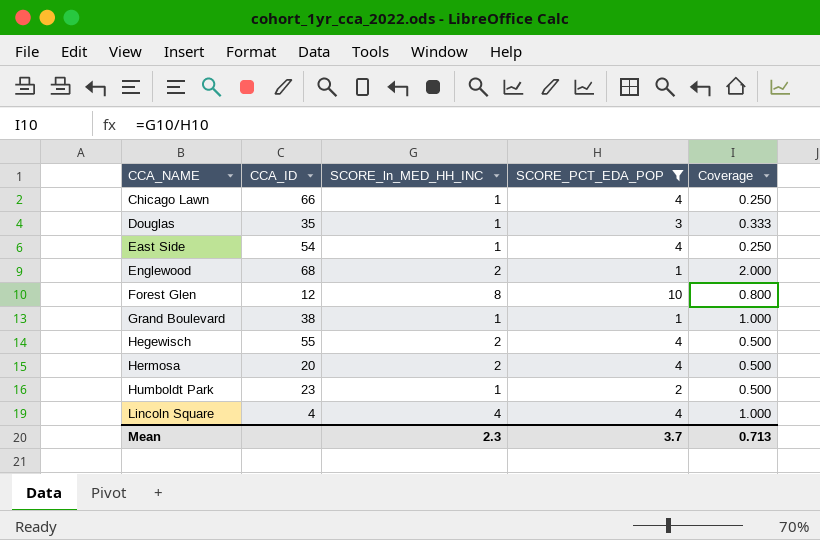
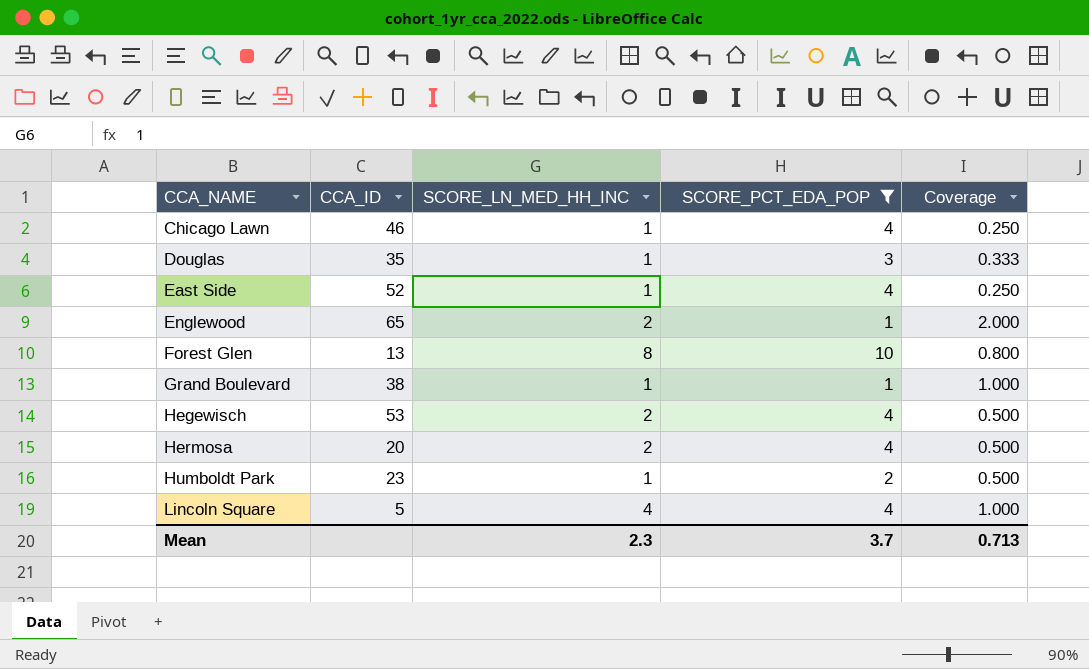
column name: SCORE_ln_MED_HH_INC -> SCORE_LN_MED_HH_INC
Chicago Lawn | CCA_ID: 66 -> 46
East Side | CCA_ID: 54 -> 52
Englewood | CCA_ID: 68 -> 65
Forest Glen | CCA_ID: 12 -> 13
Hegewisch | CCA_ID: 55 -> 53
Lincoln Square | CCA_ID: 4 -> 5

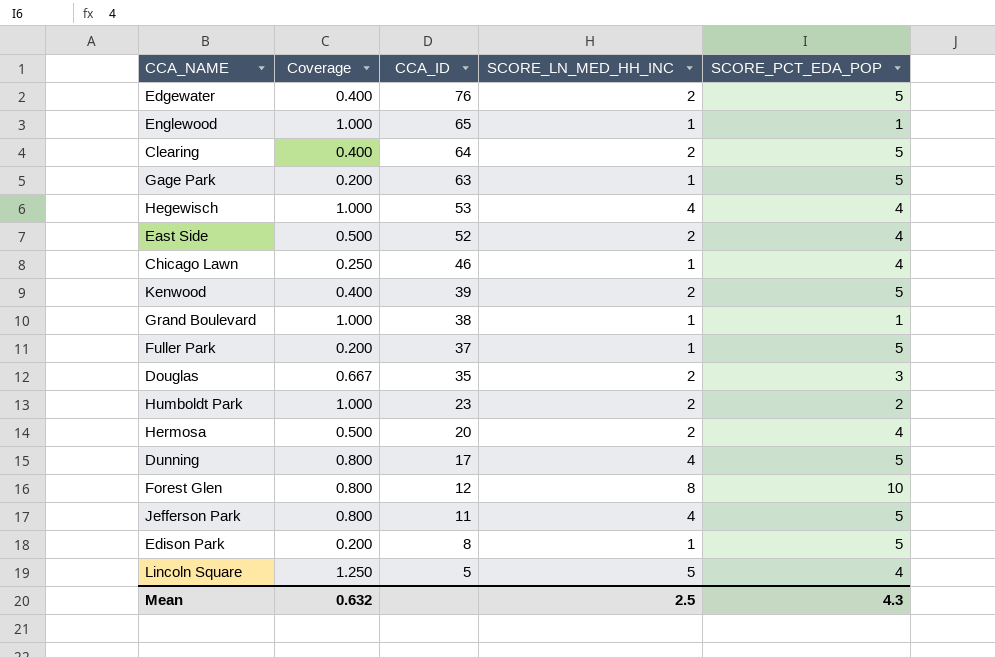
filter: SCORE_PCT_EDA_POP != 5 -> none
row order: CCA_NAME ascending -> CCA_ID descending
column Coverage | position: 5 -> 2
Englewood | Coverage: 2.000 -> 1.000
Englewood | SCORE_LN_MED_HH_INC: 2 -> 1
Hegewisch | Coverage: 0.500 -> 1.000
Hegewisch | SCORE_LN_MED_HH_INC: 2 -> 4
East Side | Coverage: 0.250 -> 0.500
East Side | SCORE_LN_MED_HH_INC: 1 -> 2
Douglas | Coverage: 0.333 -> 0.667
Douglas | SCORE_LN_MED_HH_INC: 1 -> 2
Humboldt Park | Coverage: 0.500 -> 1.000
Humboldt Park | SCORE_LN_MED_HH_INC: 1 -> 2
Forest Glen | CCA_ID: 13 -> 12
Lincoln Square | Coverage: 1.000 -> 1.250
Lincoln Square | SCORE_LN_MED_HH_INC: 4 -> 5
Mean | Coverage: 0.713 -> 0.632
Mean | SCORE_LN_MED_HH_INC: 2.3 -> 2.5
Mean | SCORE_PCT_EDA_POP: 3.7 -> 4.3

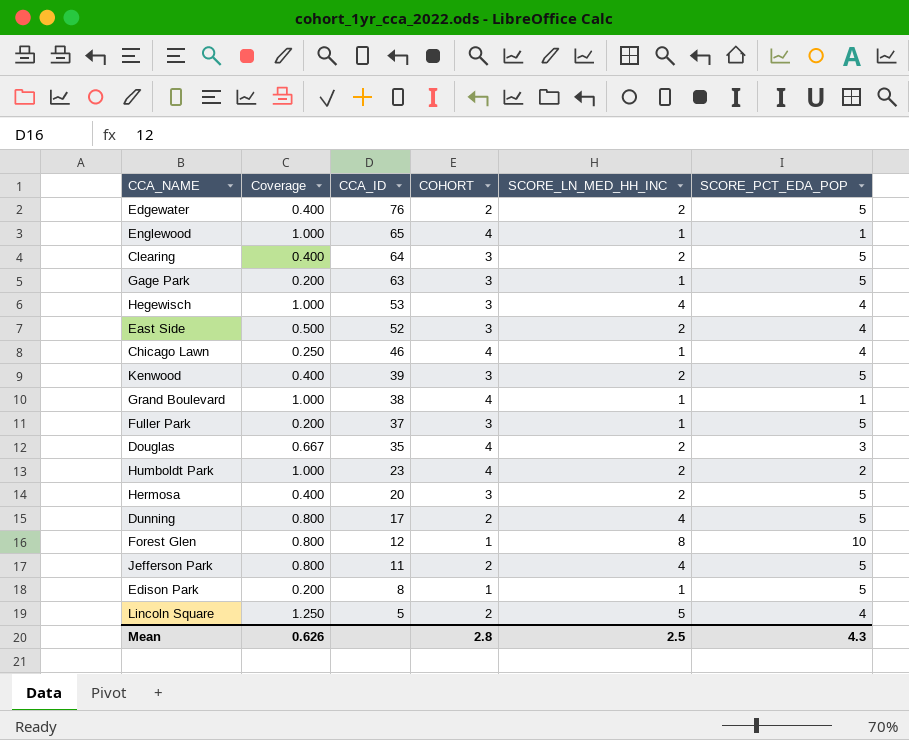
column COHORT | position: none -> 4
Hermosa | Coverage: 0.500 -> 0.400
Hermosa | SCORE_PCT_EDA_POP: 4 -> 5
Mean | Coverage: 0.632 -> 0.626

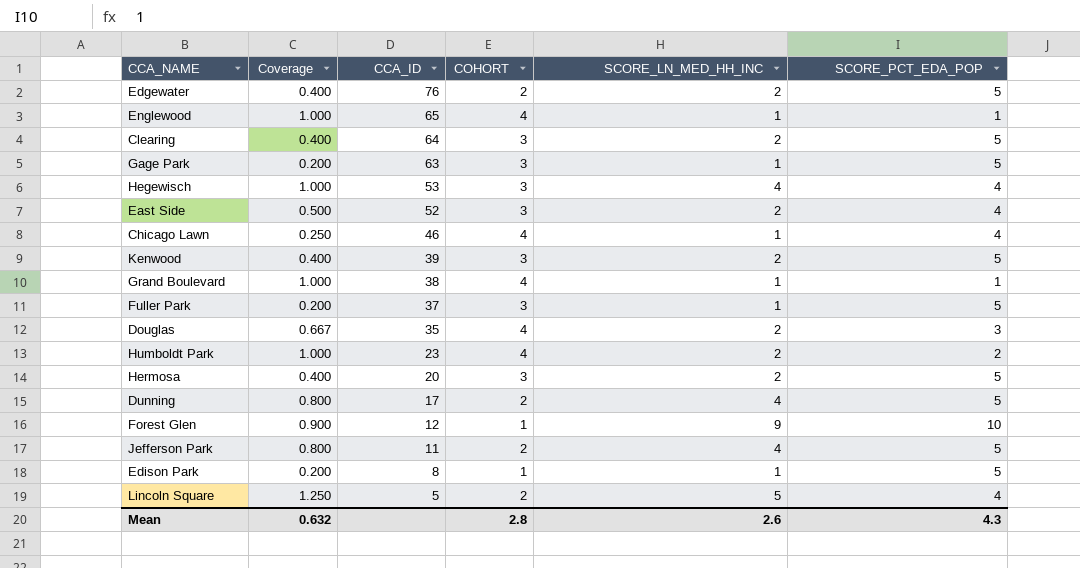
Forest Glen | Coverage: 0.800 -> 0.900
Forest Glen | SCORE_LN_MED_HH_INC: 8 -> 9
Mean | Coverage: 0.626 -> 0.632
Mean | SCORE_LN_MED_HH_INC: 2.5 -> 2.6

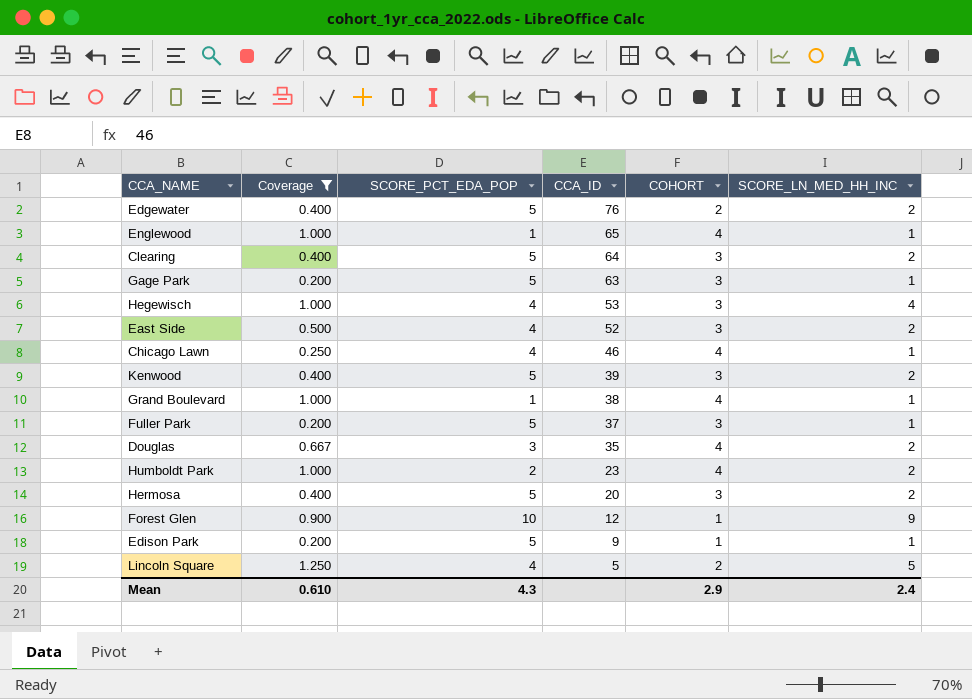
filter: none -> Coverage != 0.800
column SCORE_PCT_EDA_POP | position: 6 -> 3
Edison Park | CCA_ID: 8 -> 9
Mean | Coverage: 0.632 -> 0.610
Mean | COHORT: 2.8 -> 2.9
Mean | SCORE_LN_MED_HH_INC: 2.6 -> 2.4

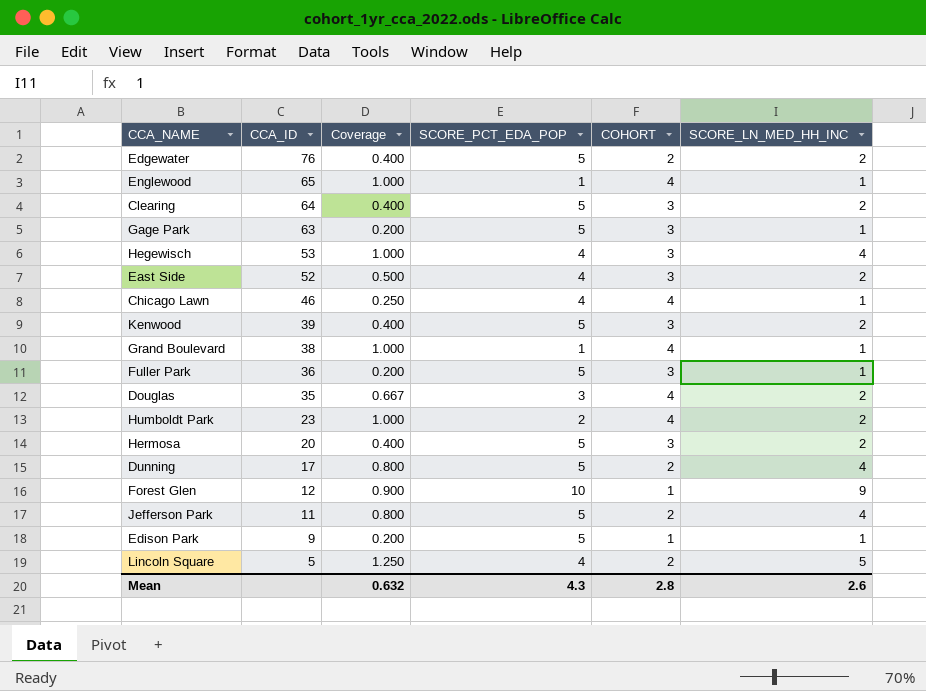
filter: Coverage != 0.800 -> none
column CCA_ID | position: 4 -> 2
Fuller Park | CCA_ID: 37 -> 36
Mean | Coverage: 0.610 -> 0.632
Mean | COHORT: 2.9 -> 2.8
Mean | SCORE_LN_MED_HH_INC: 2.4 -> 2.6

